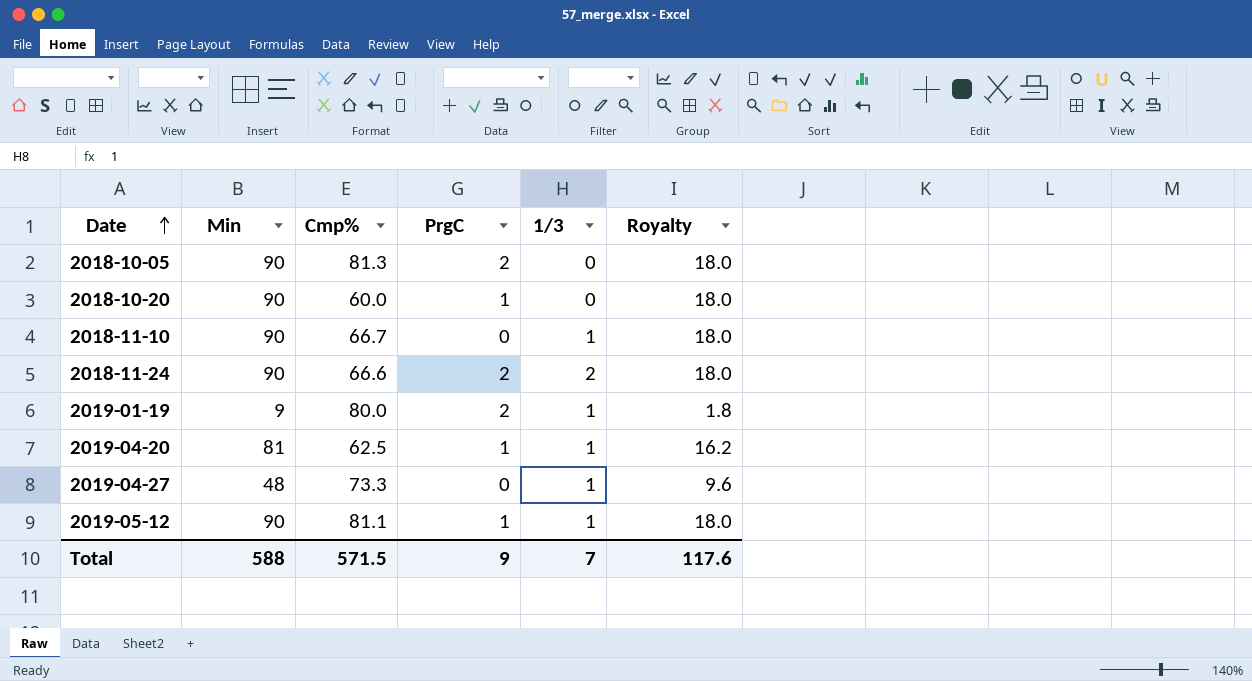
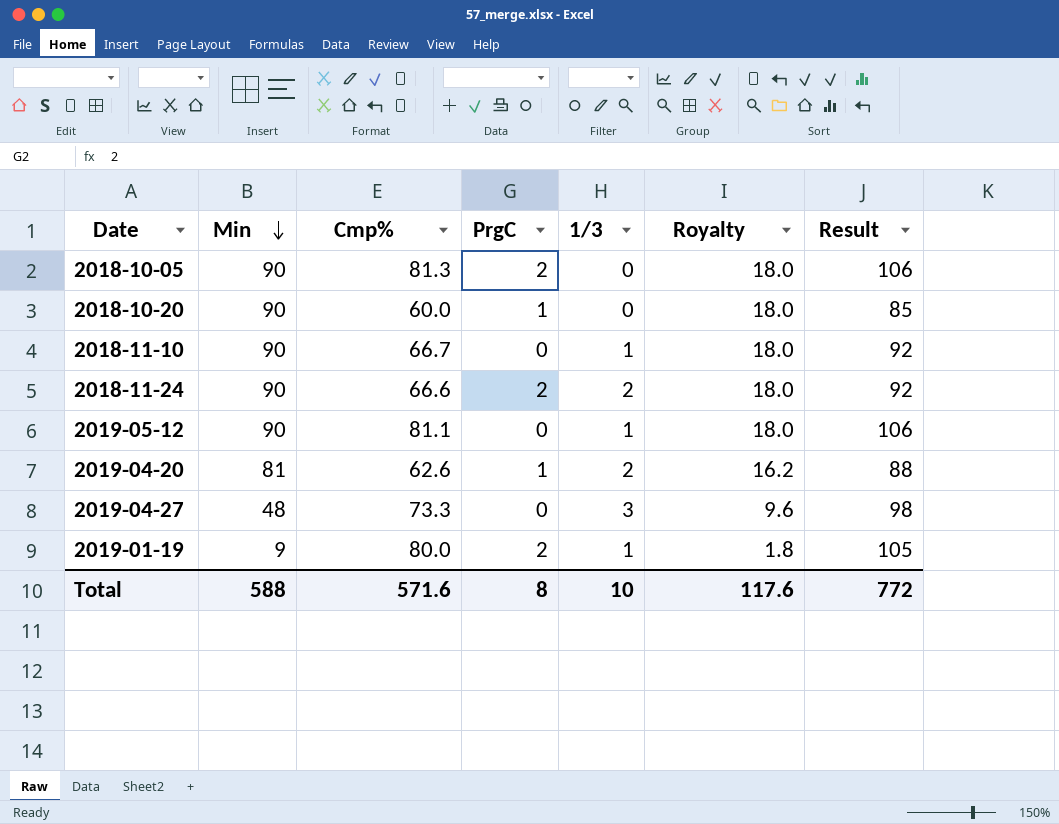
row order: Date ascending -> Min descending
column Result | formula: none -> [Cmp%] + 25
2019-05-12 | PrgC: 1 -> 0
2019-04-20 | Cmp%: 62.5 -> 62.6
2019-04-20 | 1/3: 1 -> 2
2019-04-27 | 1/3: 1 -> 3
Total | Cmp%: 571.5 -> 571.6
Total | PrgC: 9 -> 8
Total | 1/3: 7 -> 10

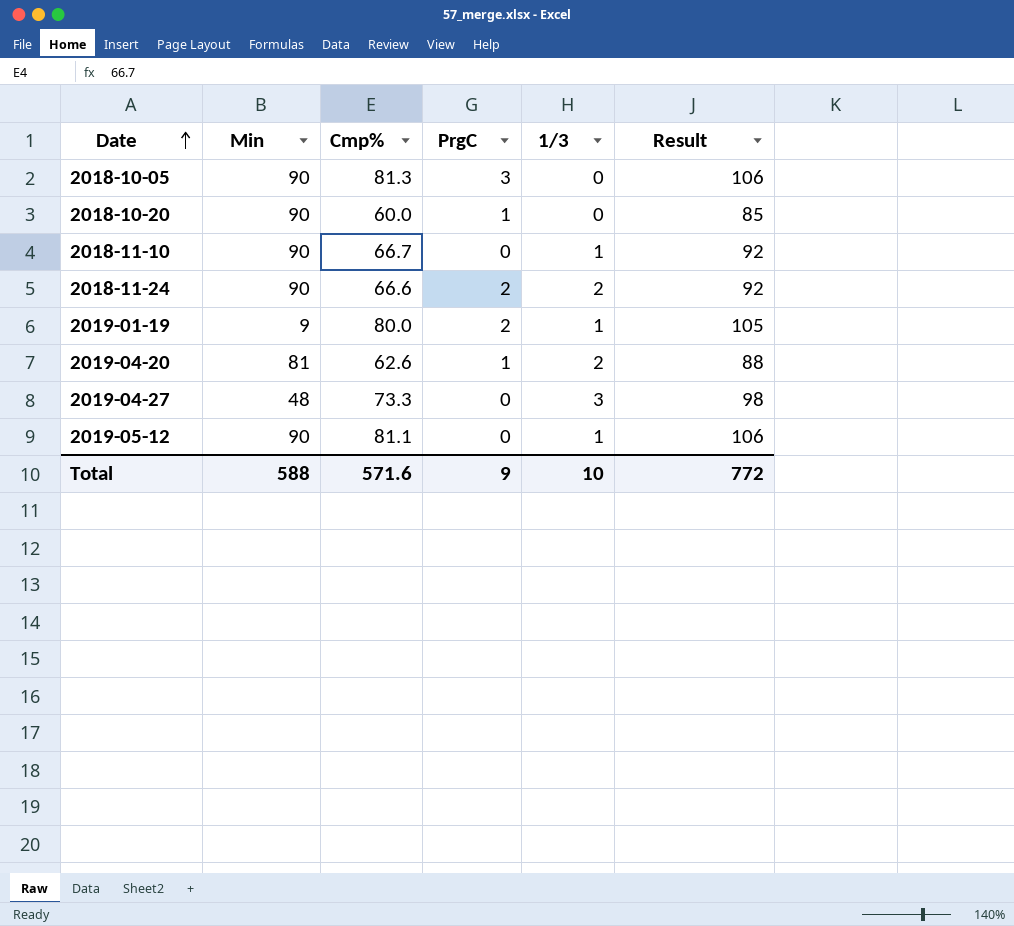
row order: Min descending -> Date ascending
column Royalty | formula: [Min] * 0.2 -> none
2018-10-05 | PrgC: 2 -> 3
Total | PrgC: 8 -> 9

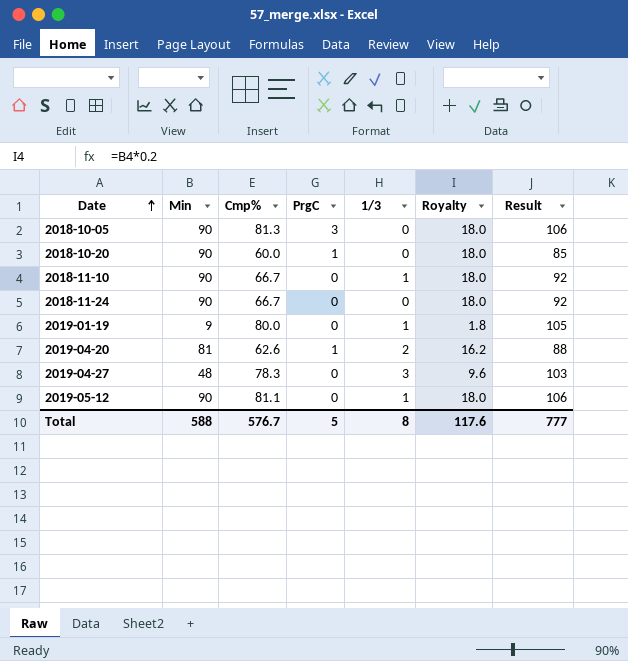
column Royalty | formula: none -> [Min] * 0.2
2018-11-24 | Cmp%: 66.6 -> 66.7
2018-11-24 | PrgC: 2 -> 0
2018-11-24 | 1/3: 2 -> 0
2019-01-19 | PrgC: 2 -> 0
2019-04-27 | Cmp%: 73.3 -> 78.3
2019-04-27 | Result: 98 -> 103
Total | Cmp%: 571.6 -> 576.7
Total | PrgC: 9 -> 5
Total | 1/3: 10 -> 8
Total | Result: 772 -> 777

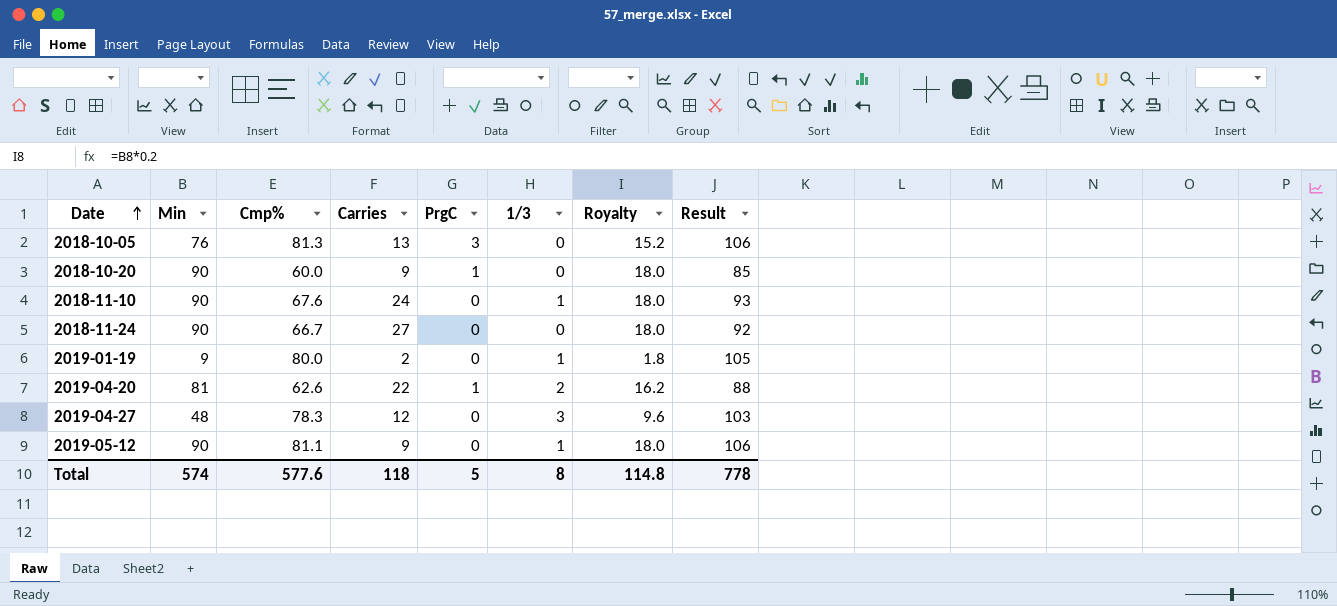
column Carries | position: none -> 4
2018-10-05 | Min: 90 -> 76
2018-10-05 | Royalty: 18.0 -> 15.2
2018-11-10 | Cmp%: 66.7 -> 67.6
2018-11-10 | Result: 92 -> 93
Total | Min: 588 -> 574
Total | Cmp%: 576.7 -> 577.6
Total | Royalty: 117.6 -> 114.8
Total | Result: 777 -> 778

